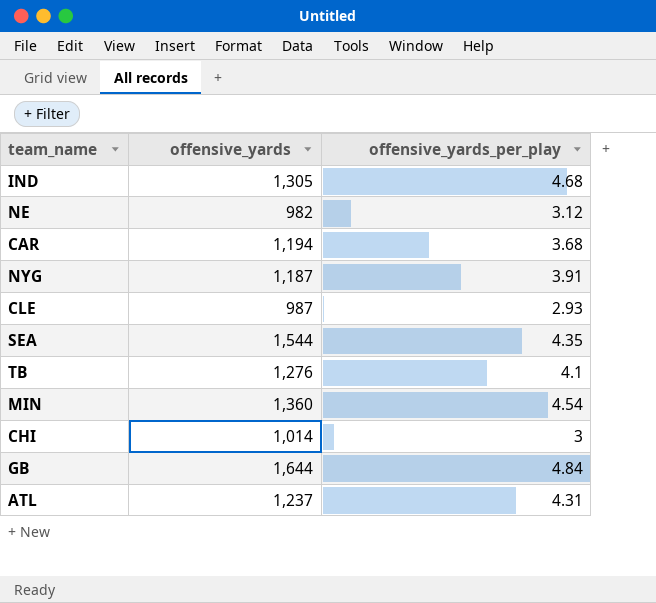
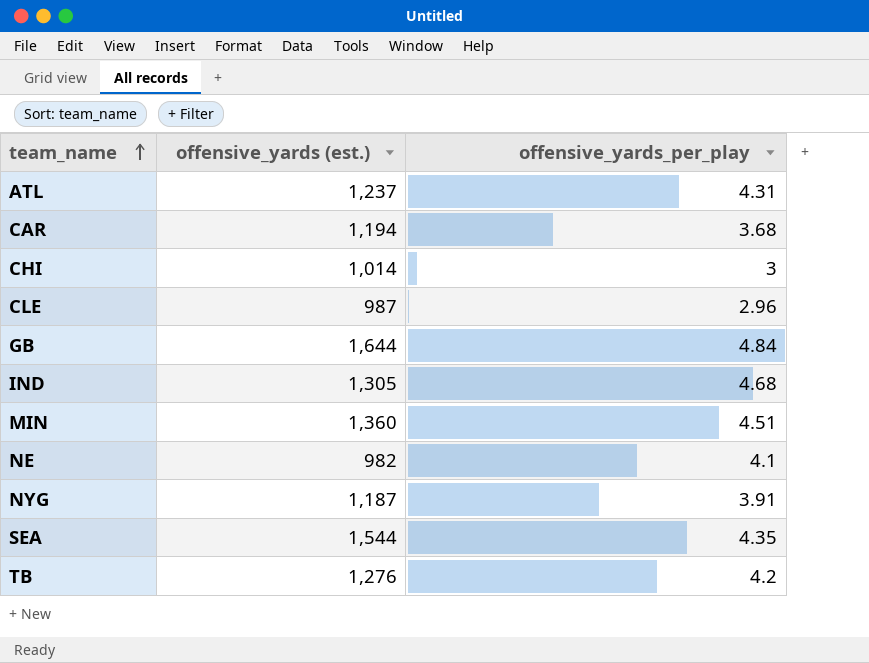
row order: none -> team_name ascending
column name: offensive_yards -> offensive_yards (est.)
CLE | offensive_yards_per_play: 2.93 -> 2.96
MIN | offensive_yards_per_play: 4.54 -> 4.51
NE | offensive_yards_per_play: 3.12 -> 4.1
TB | offensive_yards_per_play: 4.1 -> 4.2

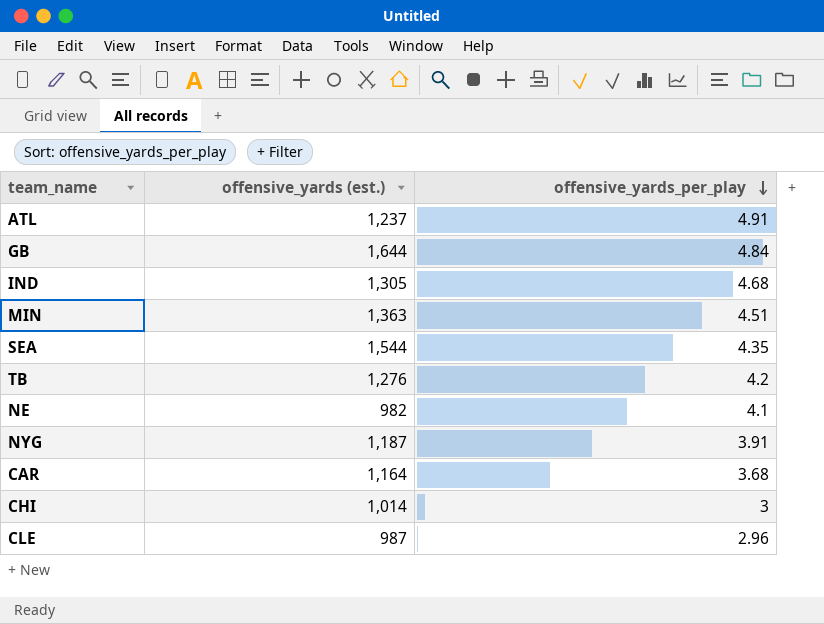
row order: team_name ascending -> offensive_yards_per_play descending
ATL | offensive_yards_per_play: 4.31 -> 4.91
MIN | offensive_yards (est.): 1,360 -> 1,363
CAR | offensive_yards (est.): 1,194 -> 1,164

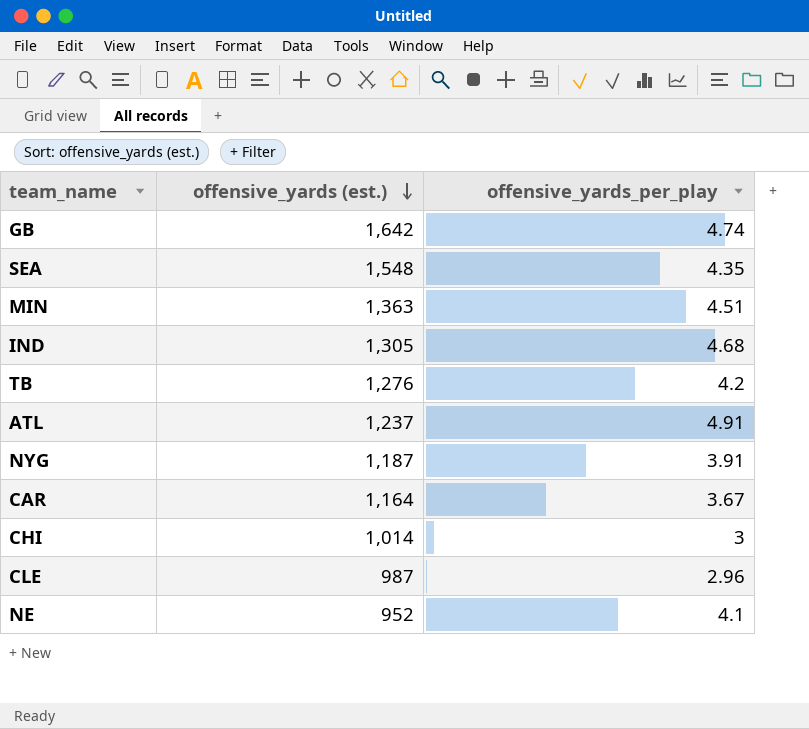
row order: offensive_yards_per_play descending -> offensive_yards (est.) descending
GB | offensive_yards (est.): 1,644 -> 1,642
GB | offensive_yards_per_play: 4.84 -> 4.74
SEA | offensive_yards (est.): 1,544 -> 1,548
CAR | offensive_yards_per_play: 3.68 -> 3.67
NE | offensive_yards (est.): 982 -> 952

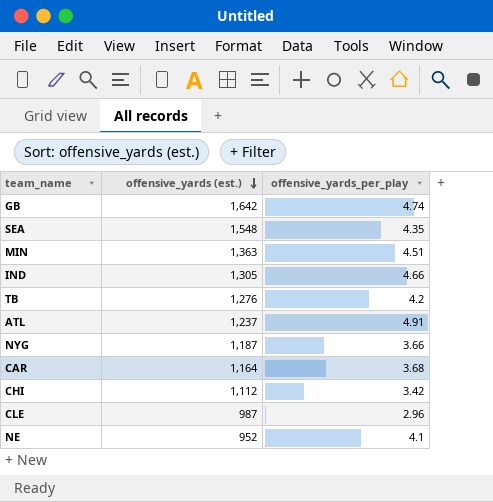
IND | offensive_yards_per_play: 4.68 -> 4.66
NYG | offensive_yards_per_play: 3.91 -> 3.66
CAR | offensive_yards_per_play: 3.67 -> 3.68
CHI | offensive_yards (est.): 1,014 -> 1,112
CHI | offensive_yards_per_play: 3 -> 3.42

